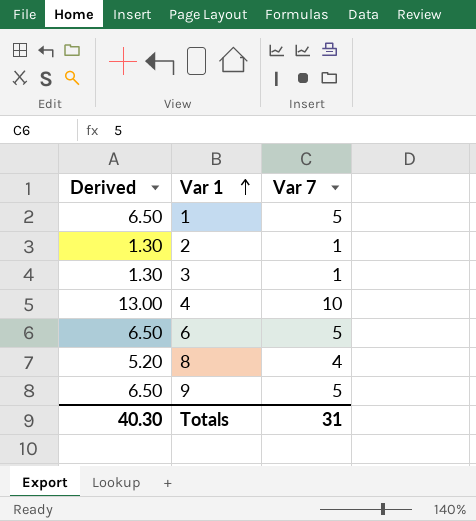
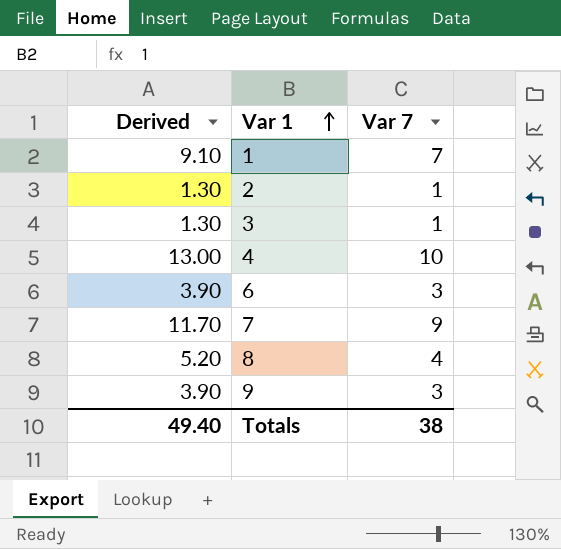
1 | Derived: 6.50 -> 9.10
1 | Var 7: 5 -> 7
6 | Derived: 6.50 -> 3.90
6 | Var 7: 5 -> 3
row 7: none -> 11.70 | 9
9 | Derived: 6.50 -> 3.90
9 | Var 7: 5 -> 3
Totals | Derived: 40.30 -> 49.40
Totals | Var 7: 31 -> 38

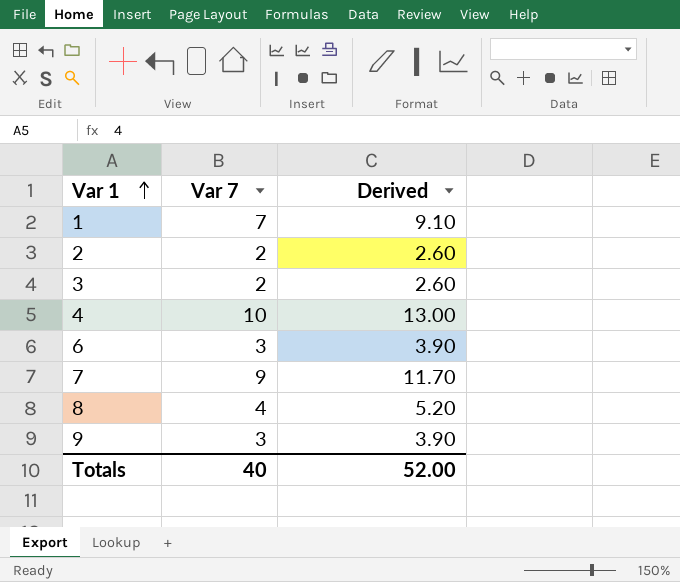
column Derived | position: 1 -> 3
2 | Var 7: 1 -> 2
2 | Derived: 1.30 -> 2.60
3 | Var 7: 1 -> 2
3 | Derived: 1.30 -> 2.60
Totals | Var 7: 38 -> 40
Totals | Derived: 49.40 -> 52.00

